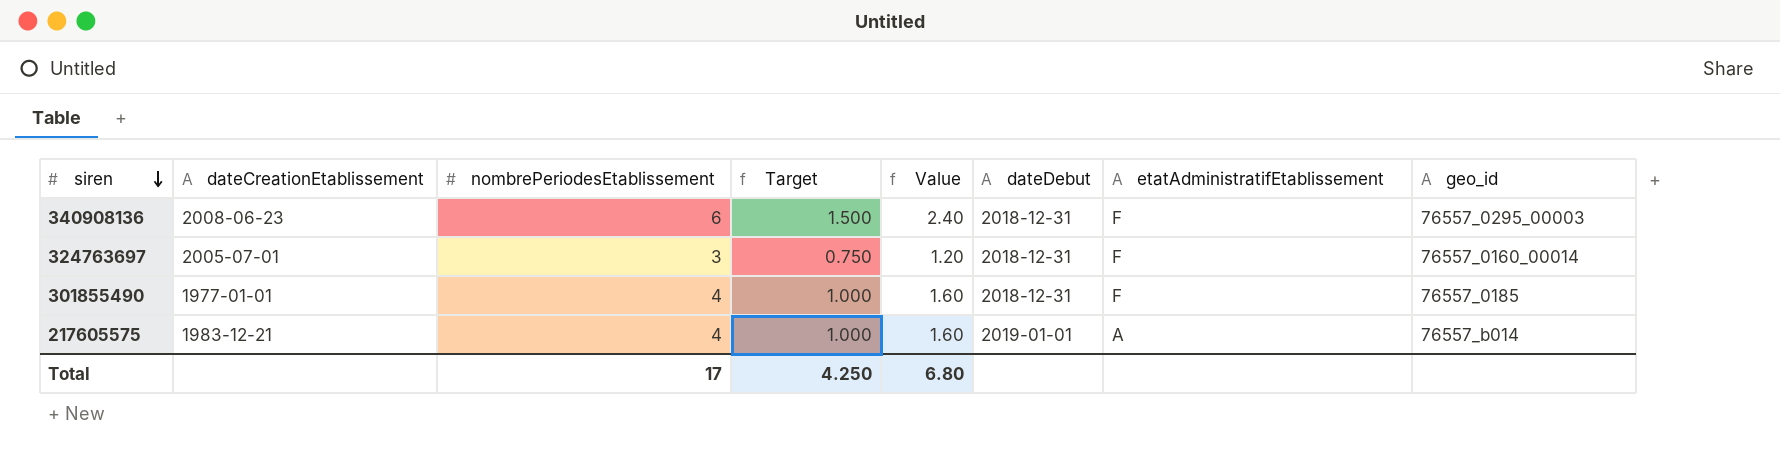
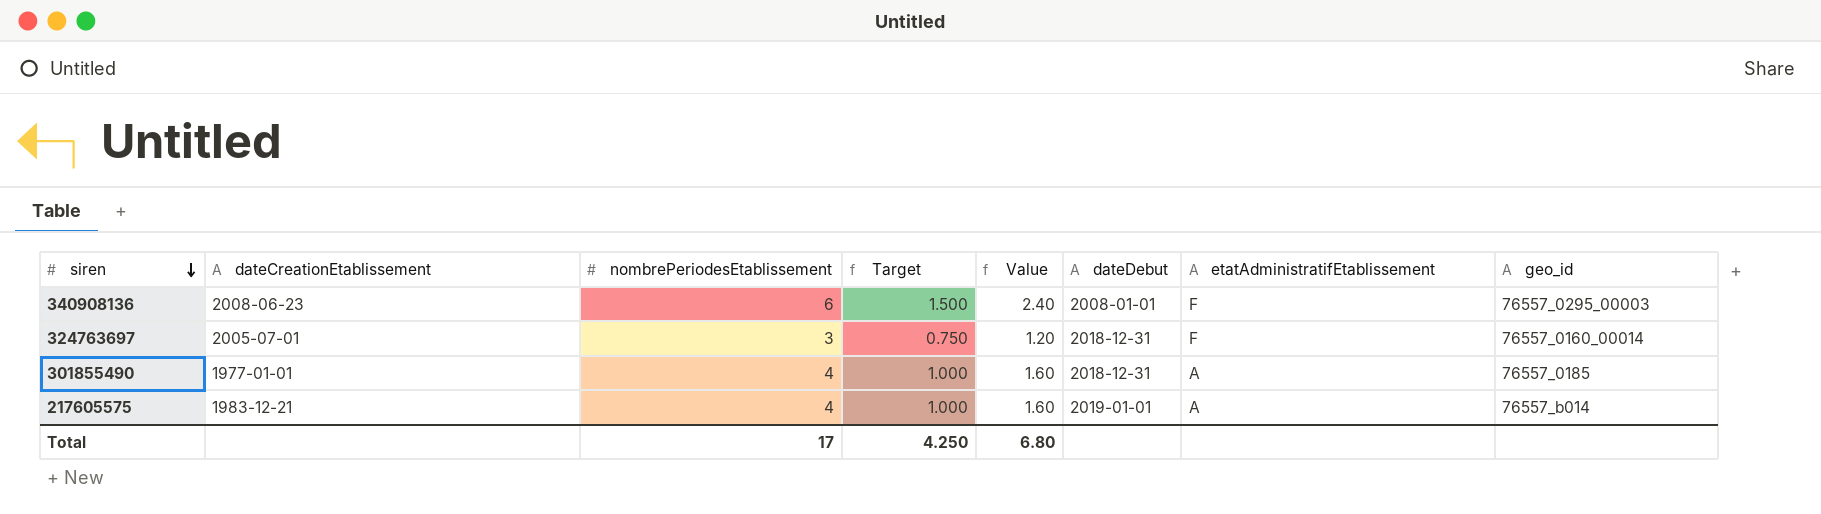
340908136 | dateDebut: 2018-12-31 -> 2008-01-01
301855490 | etatAdministratifEtablissement: F -> A

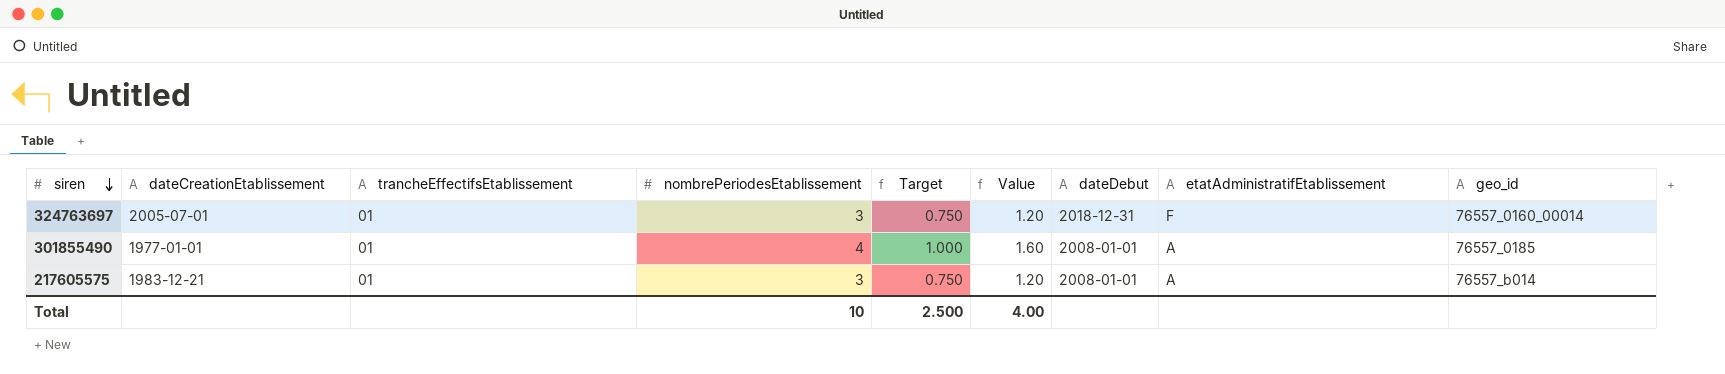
column trancheEffectifsEtablissement | position: none -> 3
row 340908136: 2008-06-23 | 6 | 1.500 | 2.40 | 2008-01-01 | F | 76557_0295_00003 -> none
301855490 | dateDebut: 2018-12-31 -> 2008-01-01
217605575 | nombrePeriodesEtablissement: 4 -> 3
217605575 | Target: 1.000 -> 0.750
217605575 | Value: 1.60 -> 1.20
217605575 | dateDebut: 2019-01-01 -> 2008-01-01
Total | nombrePeriodesEtablissement: 17 -> 10
Total | Target: 4.250 -> 2.500
Total | Value: 6.80 -> 4.00

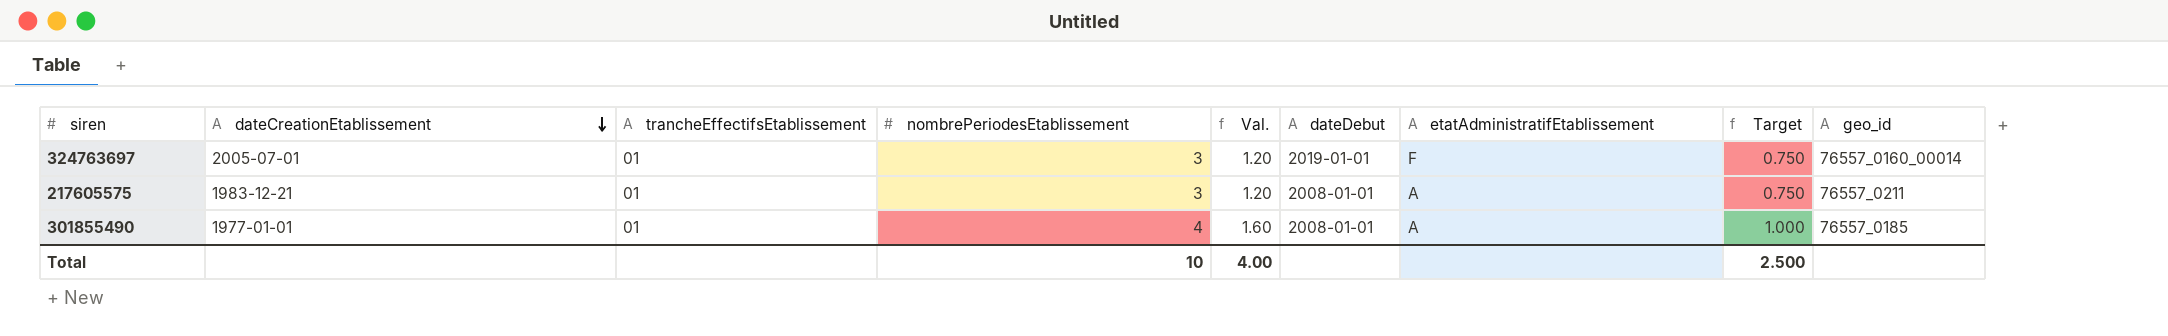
row order: siren descending -> dateCreationEtablissement descending
column name: Value -> Val.
column Target | position: 5 -> 8
324763697 | dateDebut: 2018-12-31 -> 2019-01-01
217605575 | geo_id: 76557_b014 -> 76557_0211

